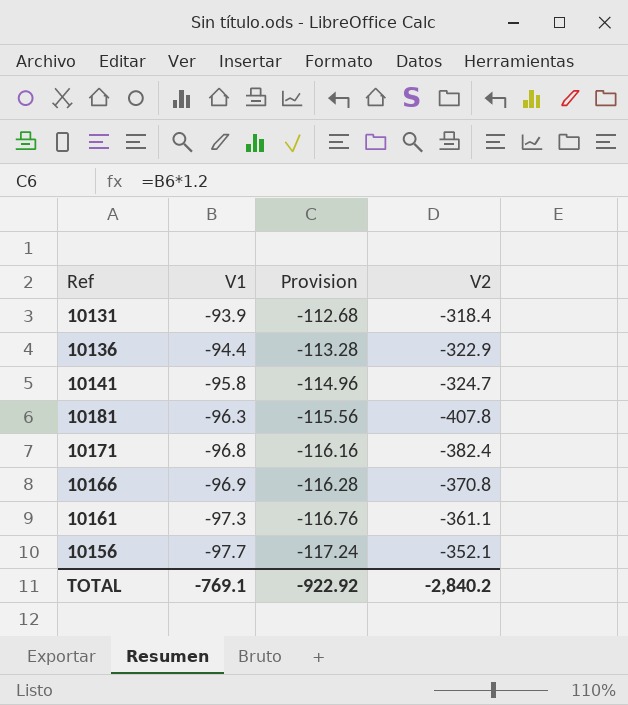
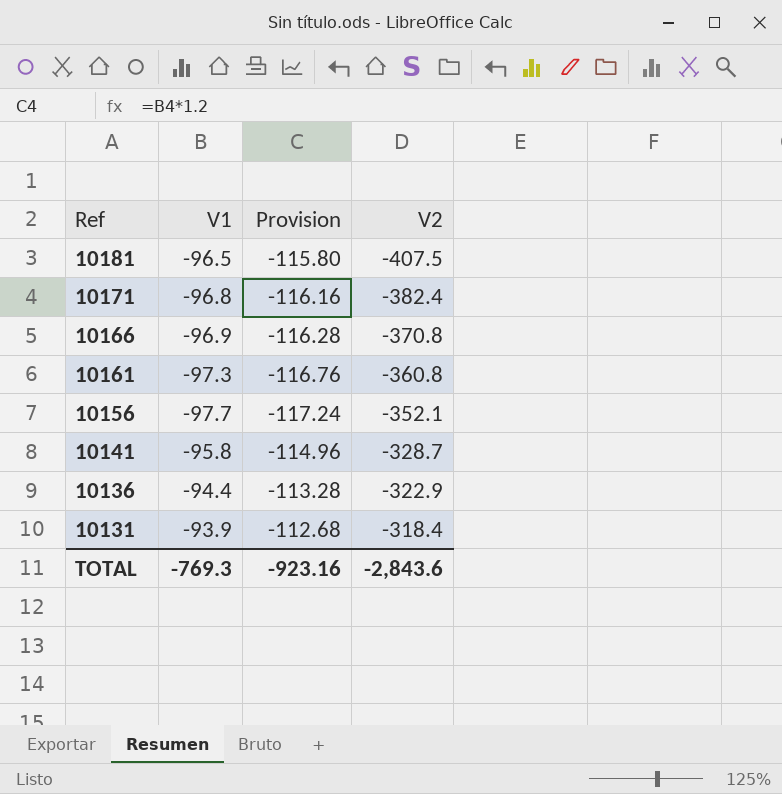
row order: V1 descending -> Ref descending
10181 | V1: -96.3 -> -96.5
10181 | Provision: -115.56 -> -115.80
10181 | V2: -407.8 -> -407.5
10161 | V2: -361.1 -> -360.8
10141 | V2: -324.7 -> -328.7
TOTAL | V1: -769.1 -> -769.3
TOTAL | Provision: -922.92 -> -923.16
TOTAL | V2: -2,840.2 -> -2,843.6

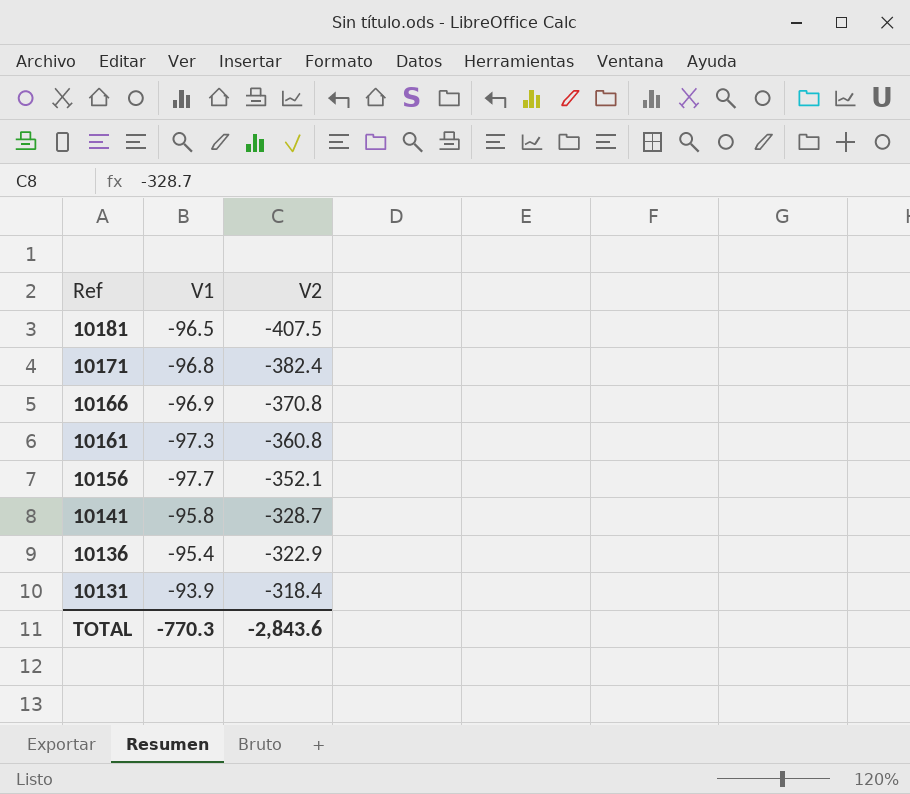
column Provision | formula: [V1] * 1.2 -> none
10136 | V1: -94.4 -> -95.4
TOTAL | V1: -769.3 -> -770.3

